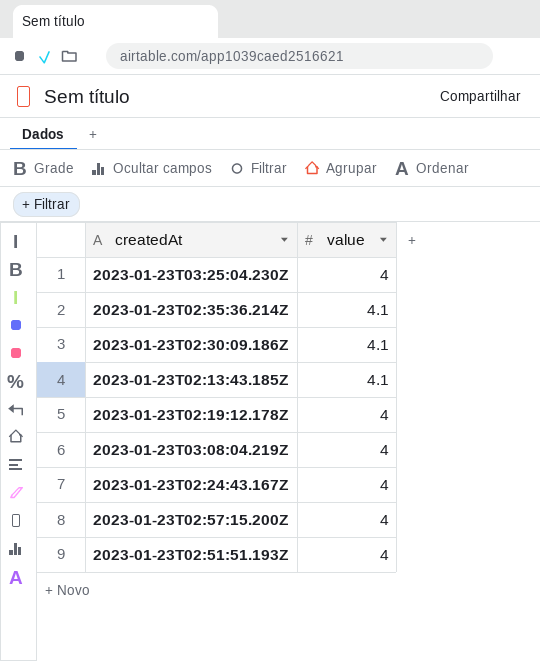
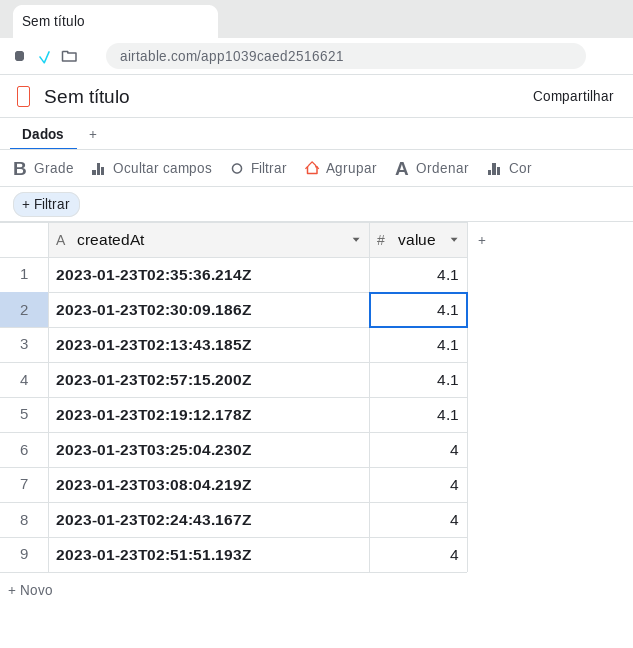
row order: none -> value descending
2023-01-23T02:57:15.200Z | value: 4 -> 4.1
2023-01-23T02:19:12.178Z | value: 4 -> 4.1

